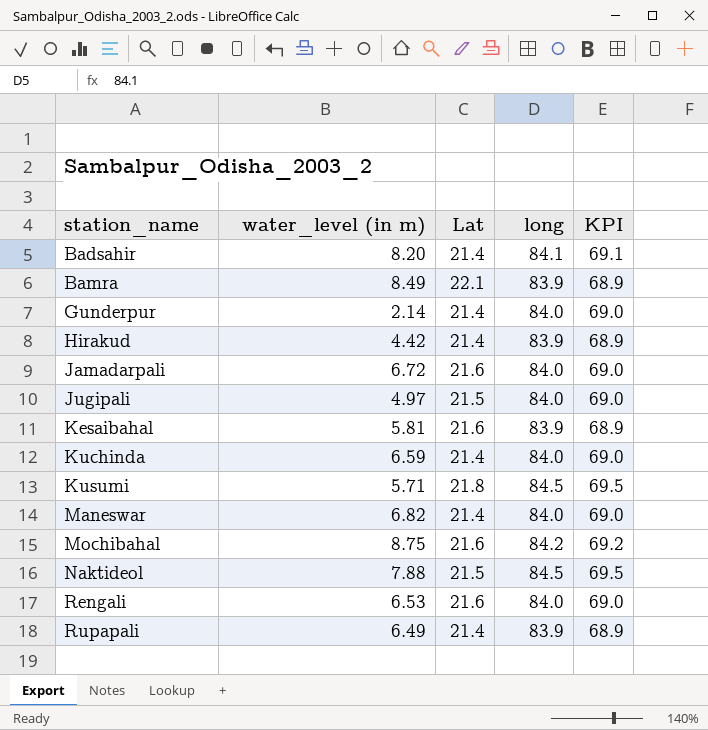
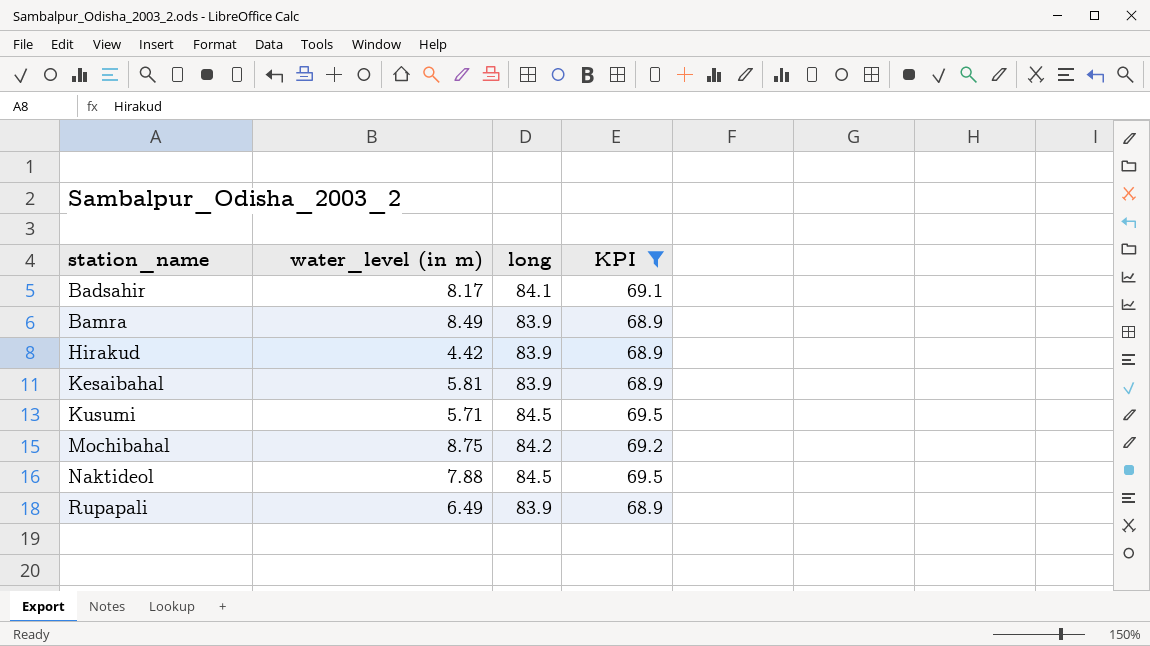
filter: none -> KPI != 69.0
column Lat | position: 3 -> none
Badsahir | water_level (in m): 8.20 -> 8.17

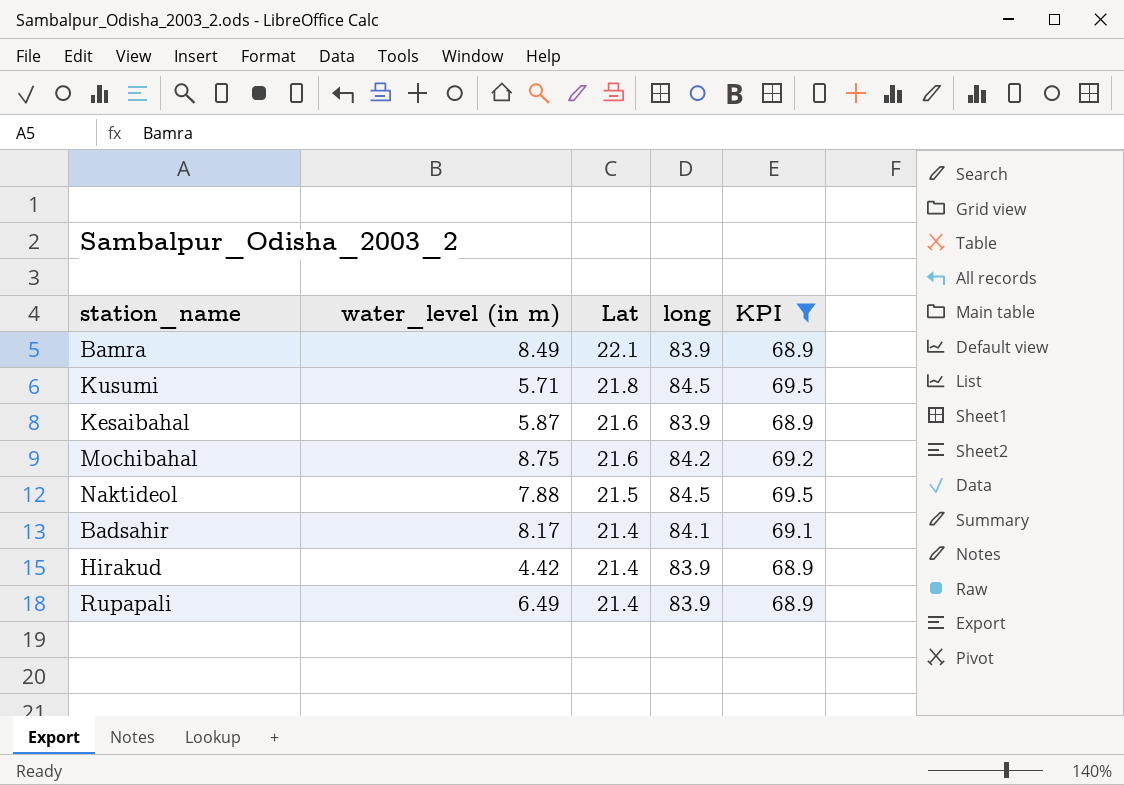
row order: station_name ascending -> Lat descending
column Lat | position: none -> 3
Kesaibahal | water_level (in m): 5.81 -> 5.87

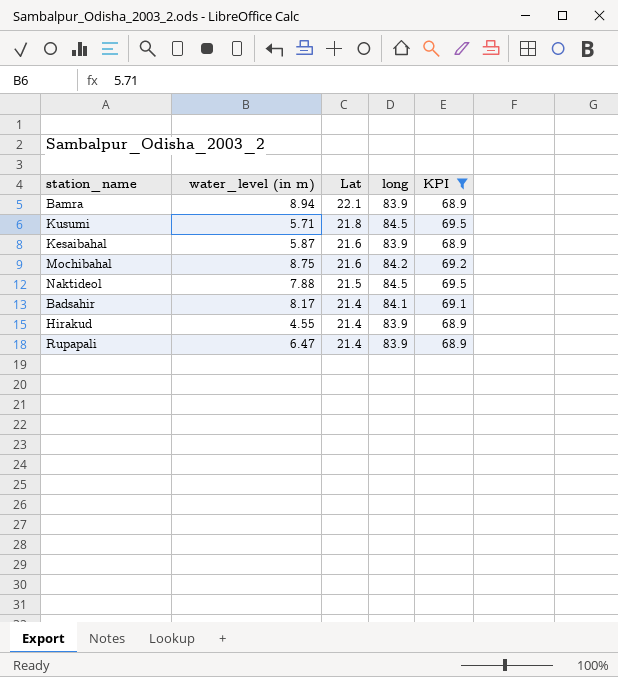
Bamra | water_level (in m): 8.49 -> 8.94
Hirakud | water_level (in m): 4.42 -> 4.55
Rupapali | water_level (in m): 6.49 -> 6.47

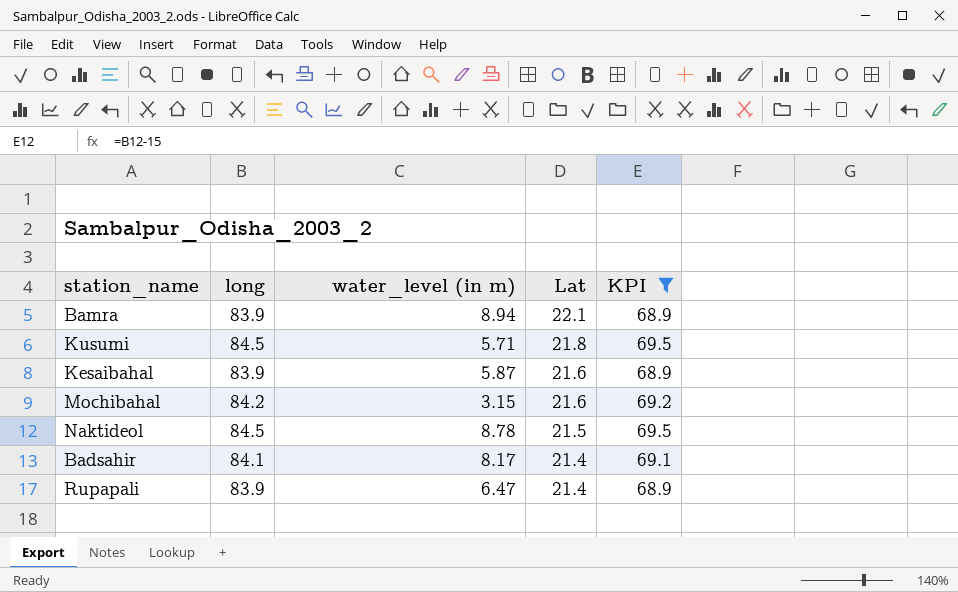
column long | position: 4 -> 2
row Hirakud: 4.55 | 21.4 | 83.9 | 68.9 -> none
Mochibahal | water_level (in m): 8.75 -> 3.15
Naktideol | water_level (in m): 7.88 -> 8.78

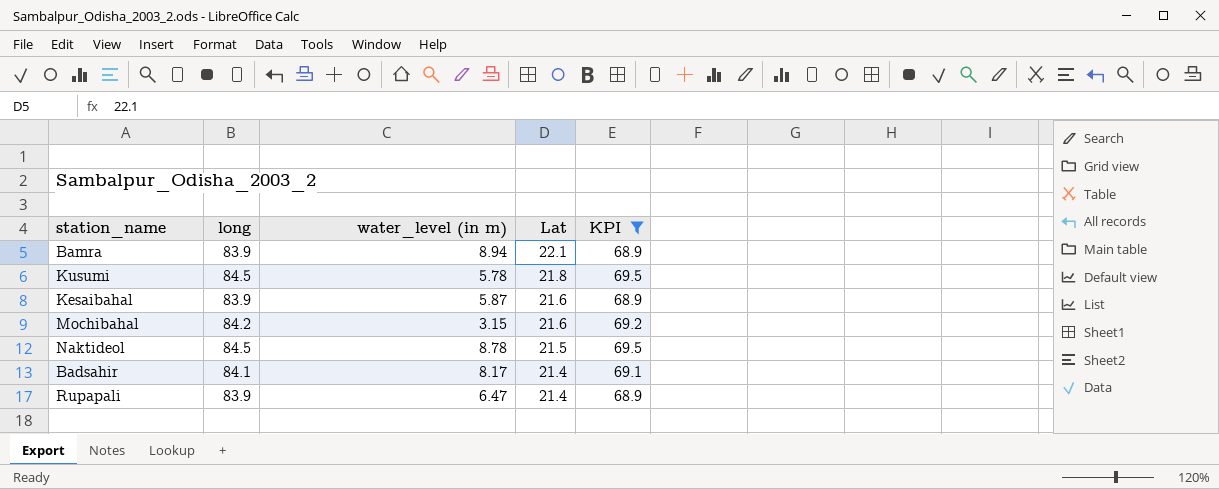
Kusumi | water_level (in m): 5.71 -> 5.78

